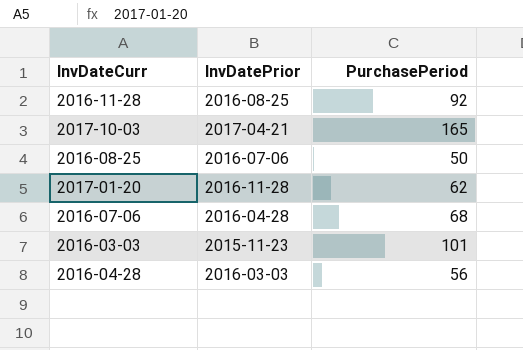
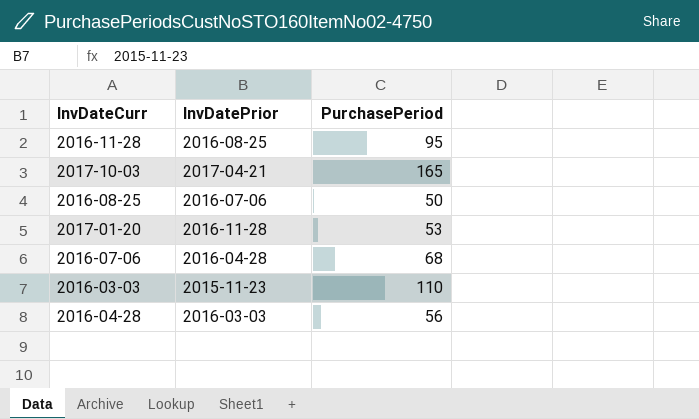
2016-11-28 | PurchasePeriod: 92 -> 95
2017-01-20 | PurchasePeriod: 62 -> 53
2016-03-03 | PurchasePeriod: 101 -> 110

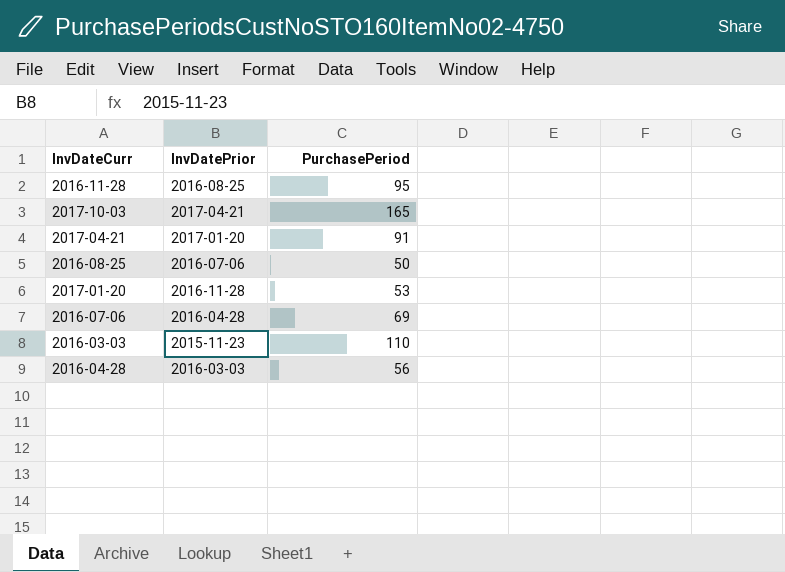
row 2017-04-21: none -> 2017-01-20 | 91
2016-07-06 | PurchasePeriod: 68 -> 69

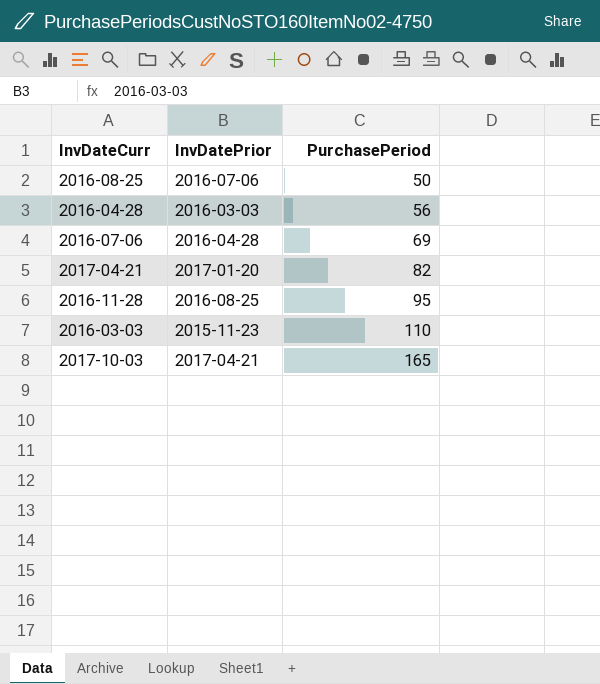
row order: none -> PurchasePeriod ascending
row 2017-01-20: 2016-11-28 | 53 -> none
2017-04-21 | PurchasePeriod: 91 -> 82

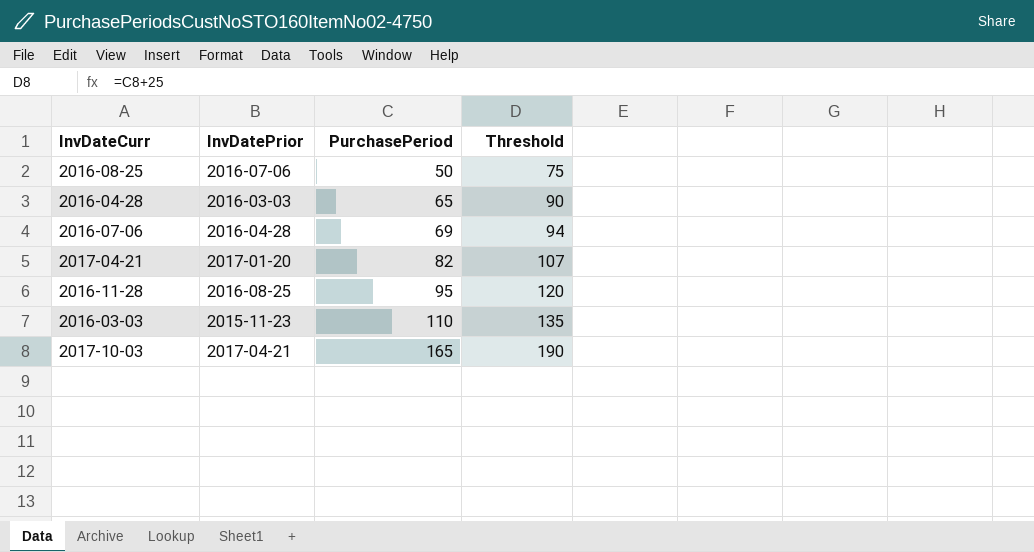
column Threshold | formula: none -> [PurchasePeriod] + 25
2016-04-28 | PurchasePeriod: 56 -> 65

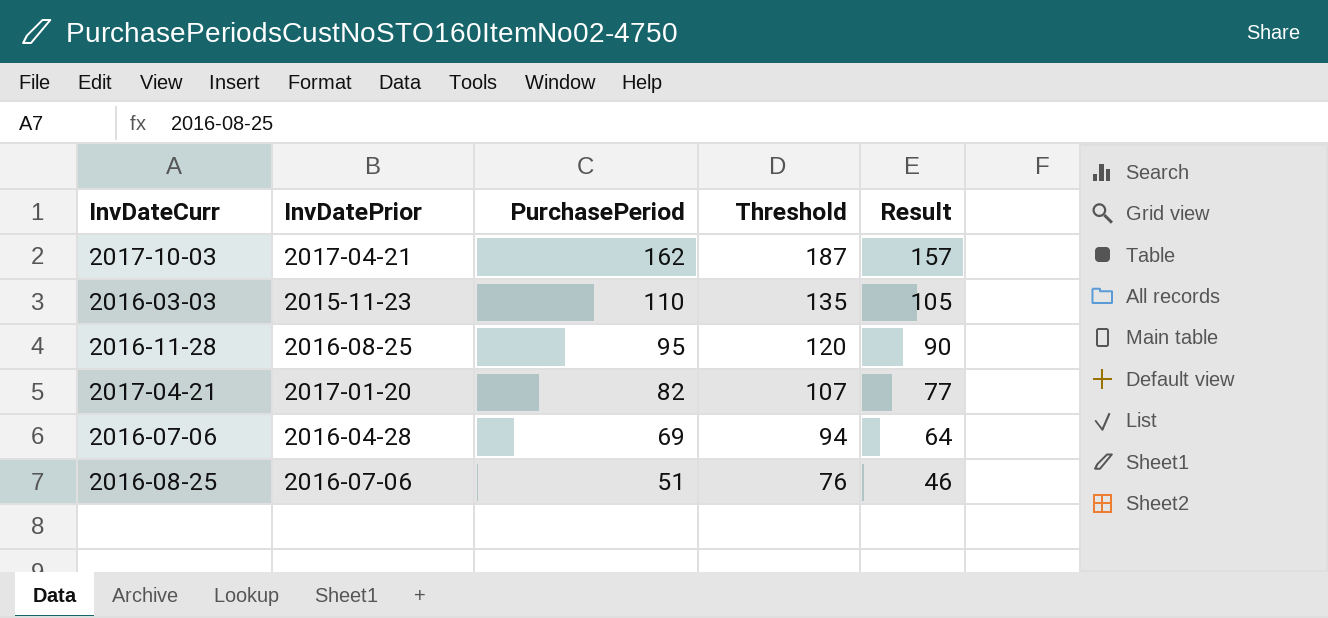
row order: PurchasePeriod ascending -> PurchasePeriod descending
column Result | formula: none -> [PurchasePeriod] - 5
row 2016-04-28: 2016-03-03 | 65 | 90 -> none
2017-10-03 | PurchasePeriod: 165 -> 162
2017-10-03 | Threshold: 190 -> 187
2016-08-25 | PurchasePeriod: 50 -> 51
2016-08-25 | Threshold: 75 -> 76

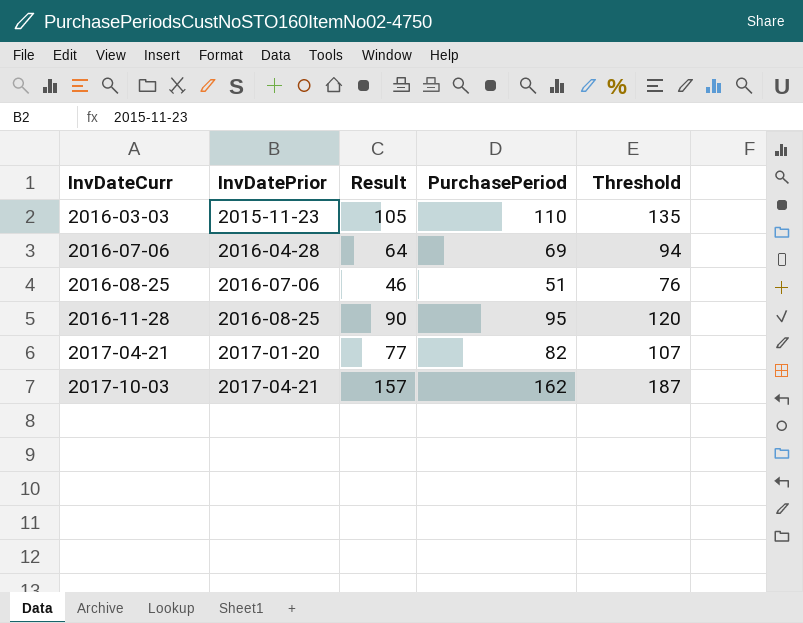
row order: PurchasePeriod descending -> InvDateCurr ascending
column Result | position: 5 -> 3

